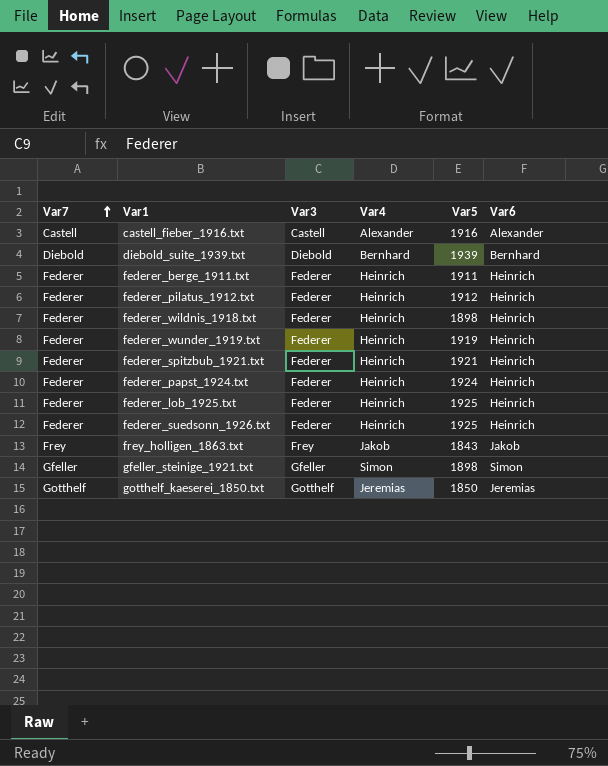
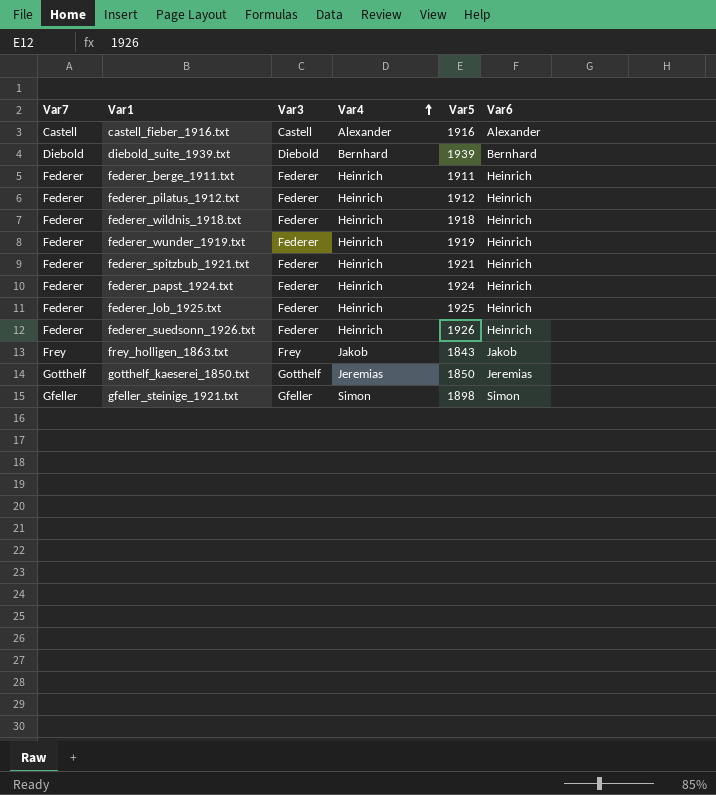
row order: Var7 ascending -> Var4 ascending
federer_wildnis_1918.txt | Var5: 1898 -> 1918
federer_suedsonn_1926.txt | Var5: 1925 -> 1926

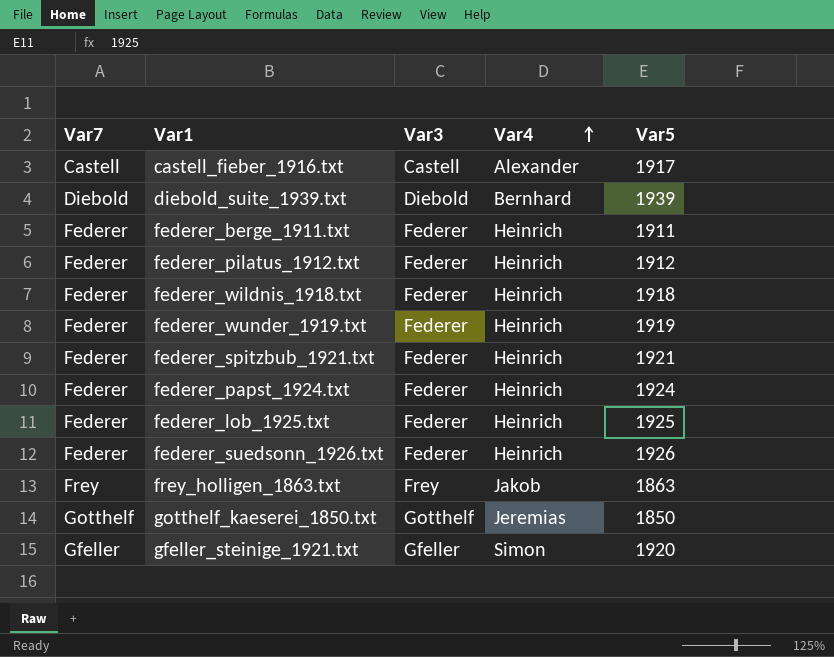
column Var6 | position: 6 -> none
castell_fieber_1916.txt | Var5: 1916 -> 1917
frey_holligen_1863.txt | Var5: 1843 -> 1863
gfeller_steinige_1921.txt | Var5: 1898 -> 1920

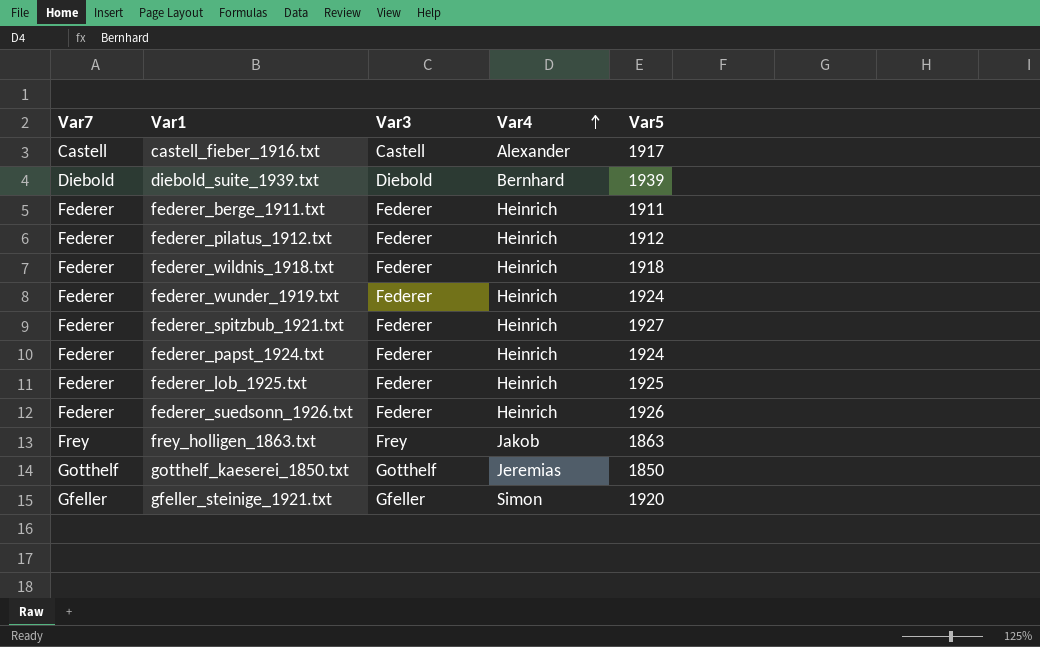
federer_wunder_1919.txt | Var5: 1919 -> 1924
federer_spitzbub_1921.txt | Var5: 1921 -> 1927

